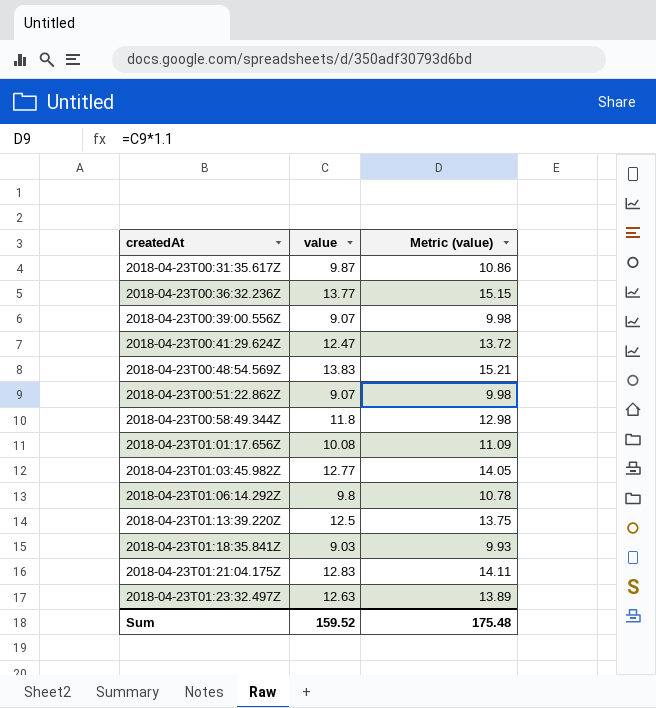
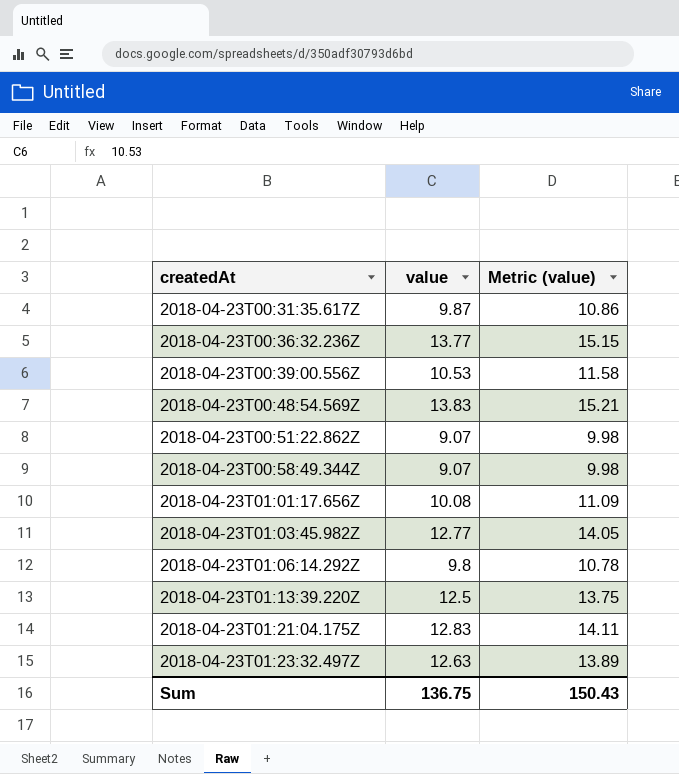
row 2018-04-23T00:41:29.624Z: 12.47 | 13.72 -> none
row 2018-04-23T01:18:35.841Z: 9.03 | 9.93 -> none
2018-04-23T00:39:00.556Z | value: 9.07 -> 10.53
2018-04-23T00:39:00.556Z | Metric (value): 9.98 -> 11.58
2018-04-23T00:58:49.344Z | value: 11.8 -> 9.07
2018-04-23T00:58:49.344Z | Metric (value): 12.98 -> 9.98
Sum | value: 159.52 -> 136.75
Sum | Metric (value): 175.48 -> 150.43

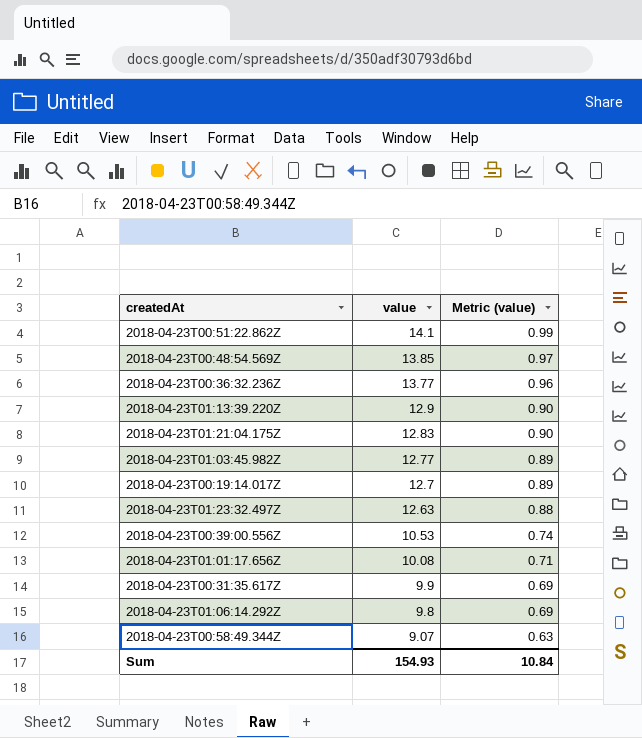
row order: createdAt ascending -> value descending
column Metric (value) | formula: [value] * 1.1 -> [value] * 0.07
2018-04-23T00:51:22.862Z | value: 9.07 -> 14.1
2018-04-23T00:48:54.569Z | value: 13.83 -> 13.85
2018-04-23T01:13:39.220Z | value: 12.5 -> 12.9
row 2018-04-23T00:19:14.017Z: none -> 12.7 | 0.89
2018-04-23T00:31:35.617Z | value: 9.87 -> 9.9
Sum | value: 136.75 -> 154.93
Sum | Metric (value): 150.43 -> 10.84

